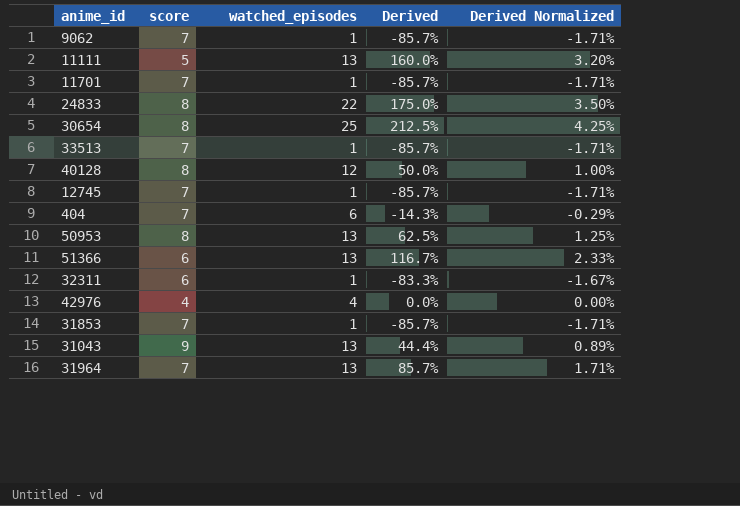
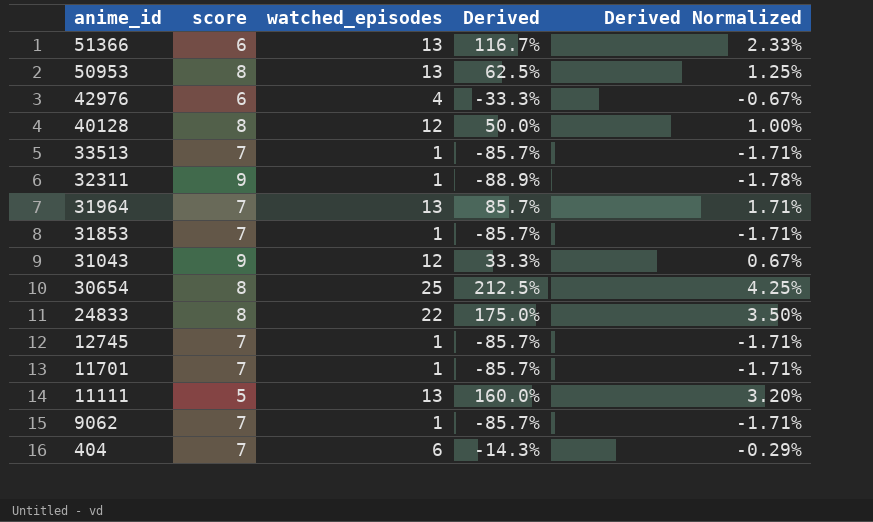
row order: none -> anime_id descending
42976 | score: 4 -> 6
42976 | Derived: 0.0% -> -33.3%
42976 | Derived Normalized: 0.00% -> -0.67%
32311 | score: 6 -> 9
32311 | Derived: -83.3% -> -88.9%
32311 | Derived Normalized: -1.67% -> -1.78%
31043 | watched_episodes: 13 -> 12
31043 | Derived: 44.4% -> 33.3%
31043 | Derived Normalized: 0.89% -> 0.67%

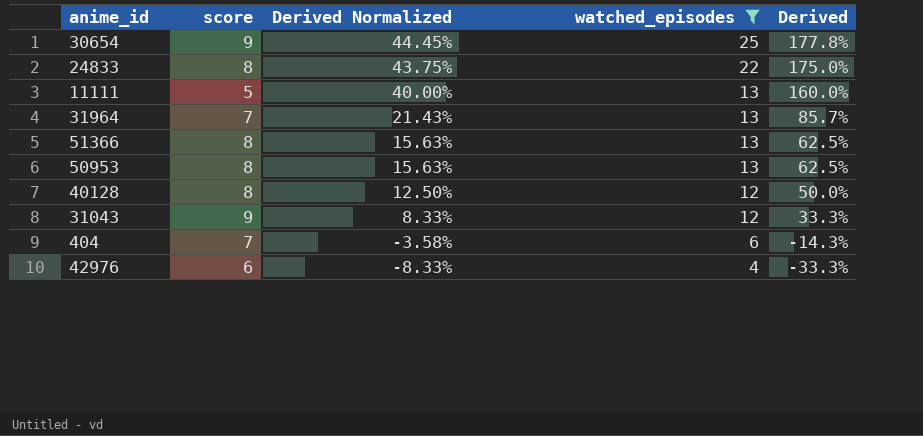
filter: none -> watched_episodes != 1
row order: anime_id descending -> Derived Normalized descending
column Derived Normalized | formula: [Derived] * 0.02 -> [Derived] * 0.25
column Derived Normalized | position: 5 -> 3
30654 | score: 8 -> 9
30654 | Derived: 212.5% -> 177.8%
51366 | score: 6 -> 8
51366 | Derived: 116.7% -> 62.5%

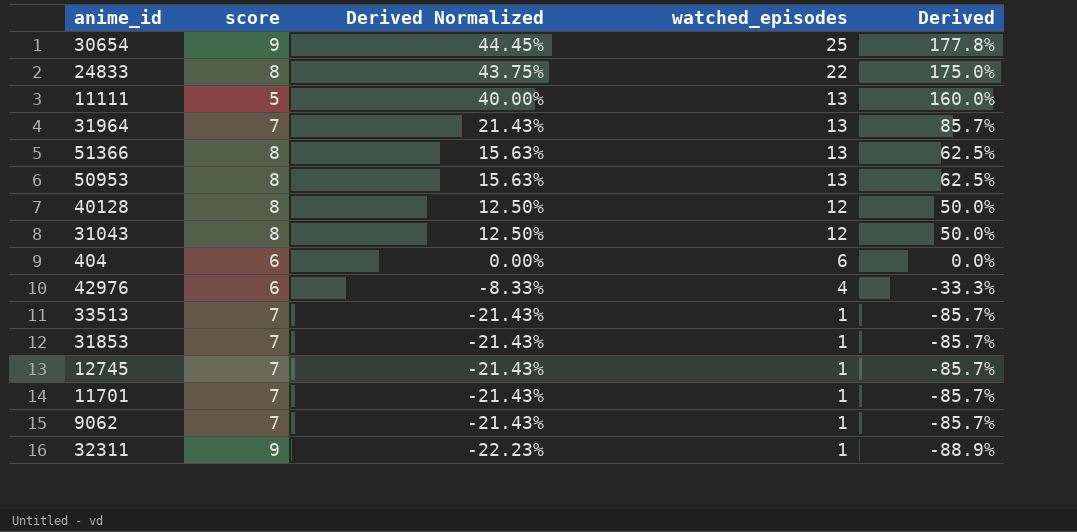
filter: watched_episodes != 1 -> none
31043 | score: 9 -> 8
31043 | Derived Normalized: 8.33% -> 12.50%
31043 | Derived: 33.3% -> 50.0%
404 | score: 7 -> 6
404 | Derived Normalized: -3.58% -> 0.00%
404 | Derived: -14.3% -> 0.0%

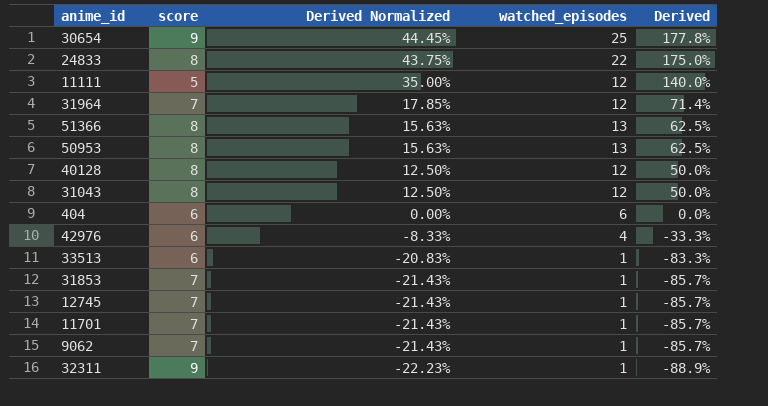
11111 | Derived Normalized: 40.00% -> 35.00%
11111 | watched_episodes: 13 -> 12
11111 | Derived: 160.0% -> 140.0%
31964 | Derived Normalized: 21.43% -> 17.85%
31964 | watched_episodes: 13 -> 12
31964 | Derived: 85.7% -> 71.4%
33513 | score: 7 -> 6
33513 | Derived Normalized: -21.43% -> -20.83%
33513 | Derived: -85.7% -> -83.3%

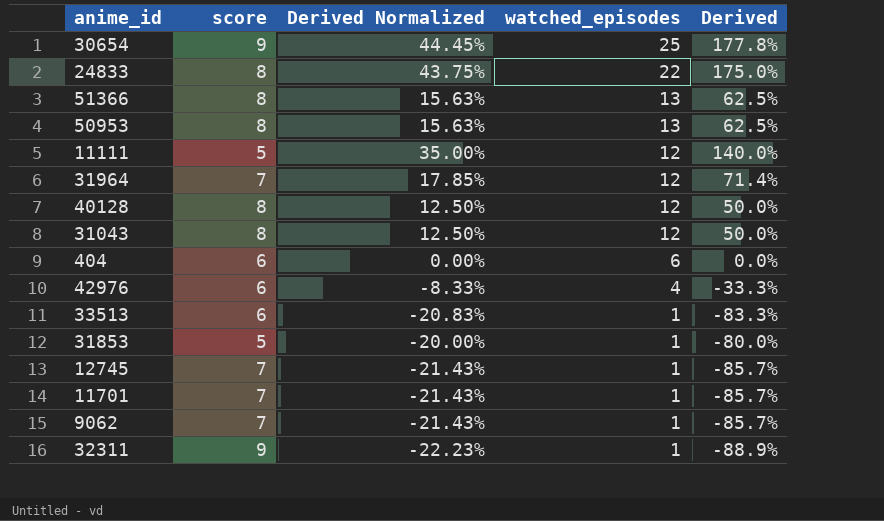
row order: Derived Normalized descending -> watched_episodes descending
31853 | score: 7 -> 5
31853 | Derived Normalized: -21.43% -> -20.00%
31853 | Derived: -85.7% -> -80.0%

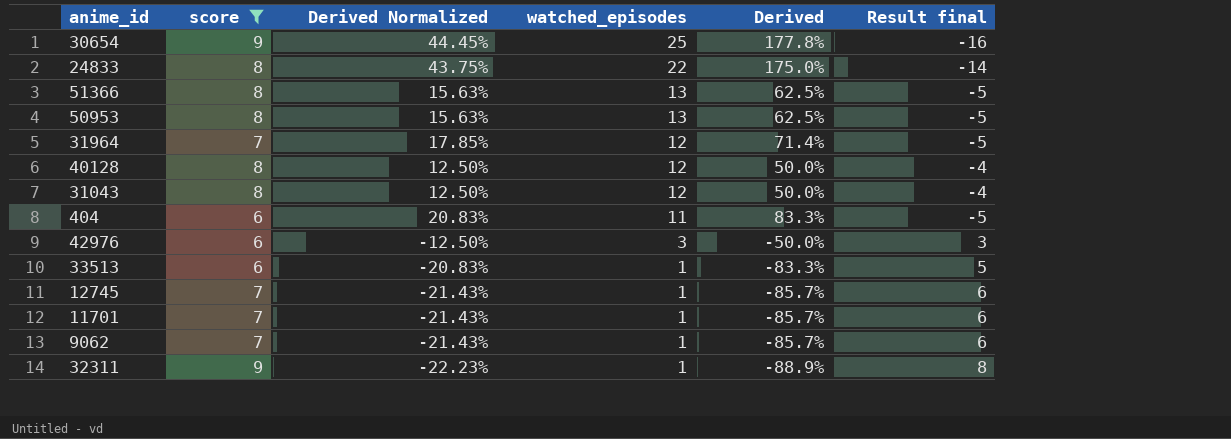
filter: none -> score != 5
column Result final | formula: none -> [score] - [watched_episodes]
404 | Derived Normalized: 0.00% -> 20.83%
404 | watched_episodes: 6 -> 11
404 | Derived: 0.0% -> 83.3%
42976 | Derived Normalized: -8.33% -> -12.50%
42976 | watched_episodes: 4 -> 3
42976 | Derived: -33.3% -> -50.0%

